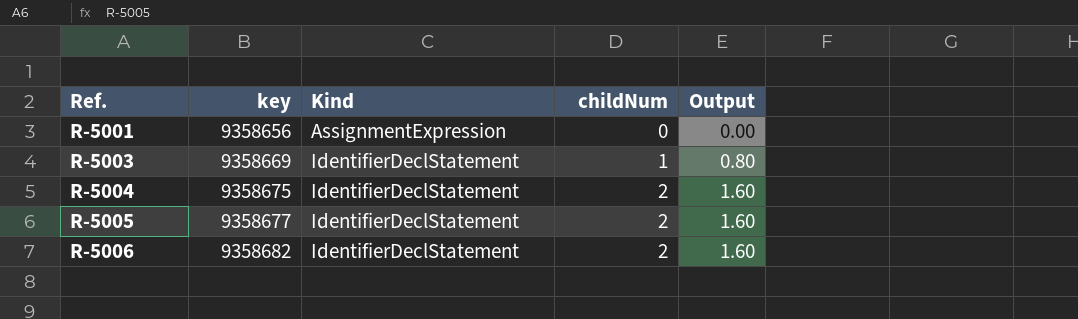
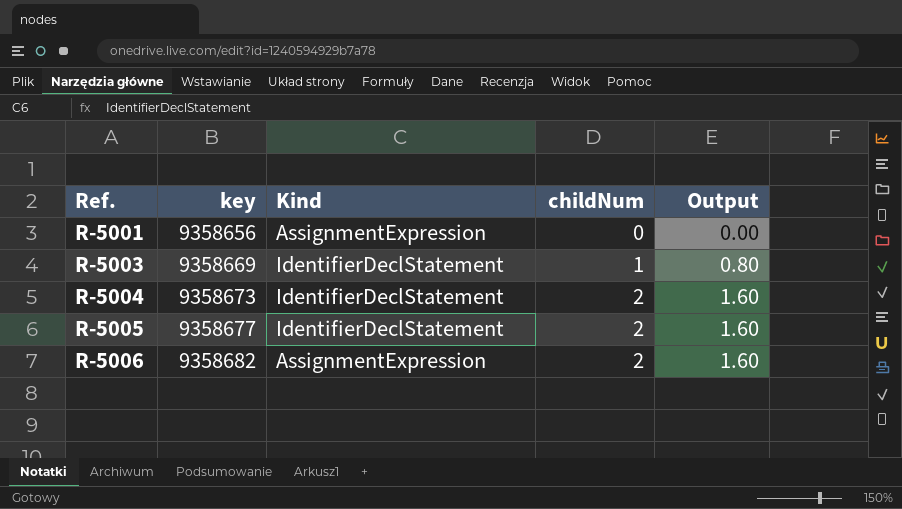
R-5004 | key: 9358675 -> 9358673
R-5006 | Kind: IdentifierDeclStatement -> AssignmentExpression

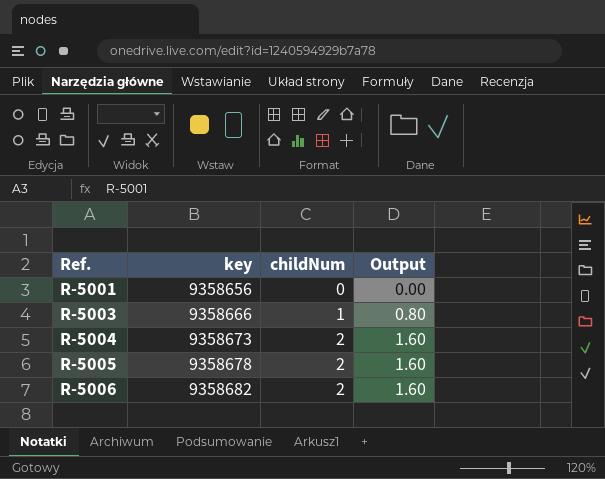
column Kind | position: 3 -> none
R-5003 | key: 9358669 -> 9358666
R-5005 | key: 9358677 -> 9358678

